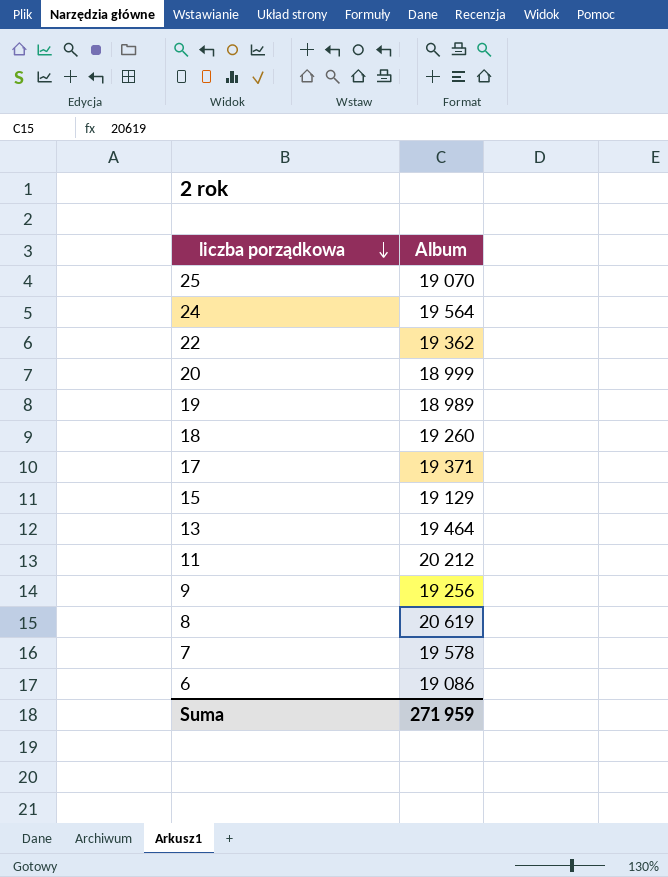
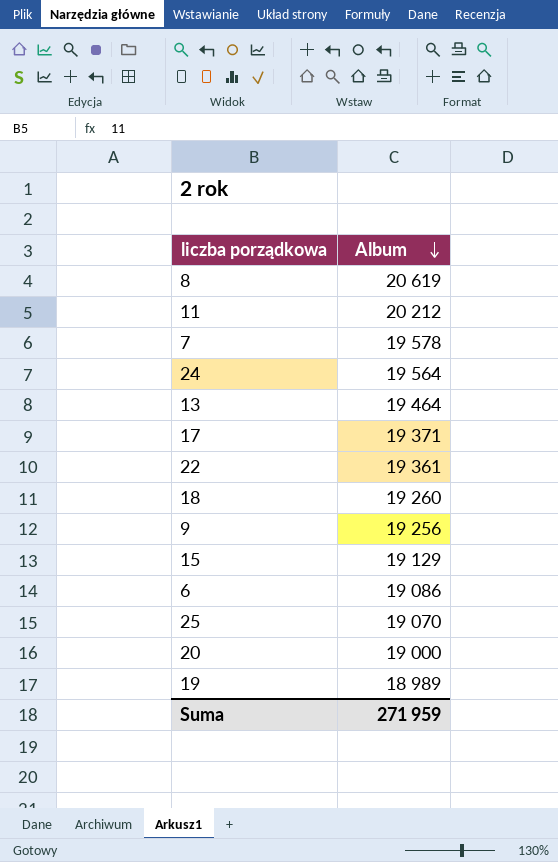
row order: liczba porządkowa descending -> Album descending
22 | Album: 19 362 -> 19 361
20 | Album: 18 999 -> 19 000

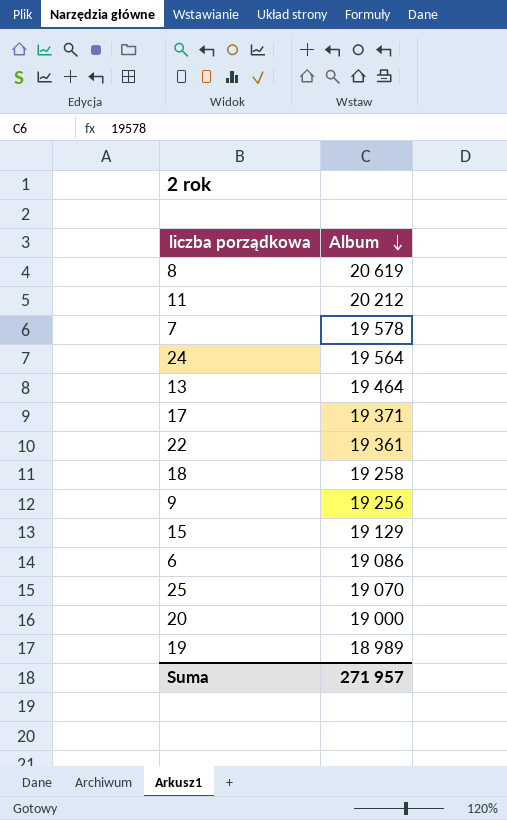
18 | Album: 19 260 -> 19 258
Suma | Album: 271 959 -> 271 957

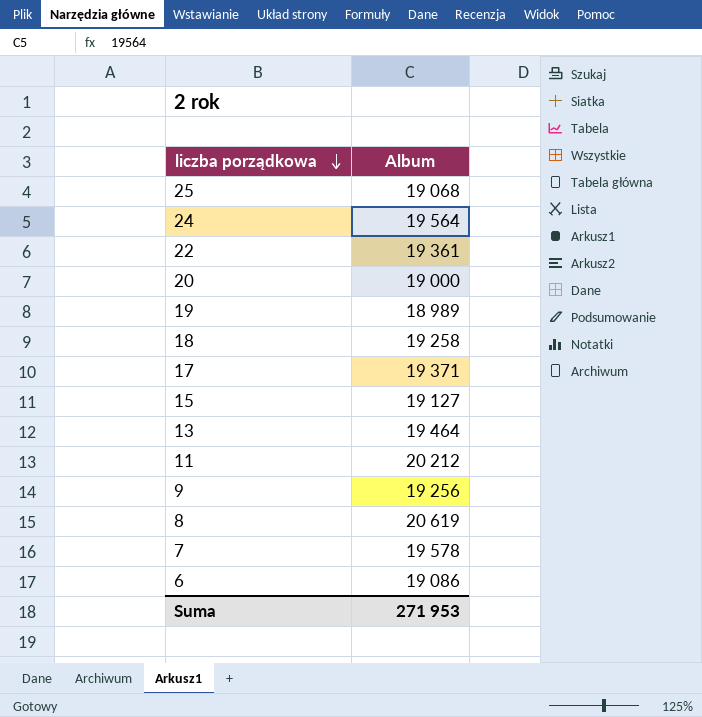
row order: Album descending -> liczba porządkowa descending
25 | Album: 19 070 -> 19 068
15 | Album: 19 129 -> 19 127
Suma | Album: 271 957 -> 271 953

